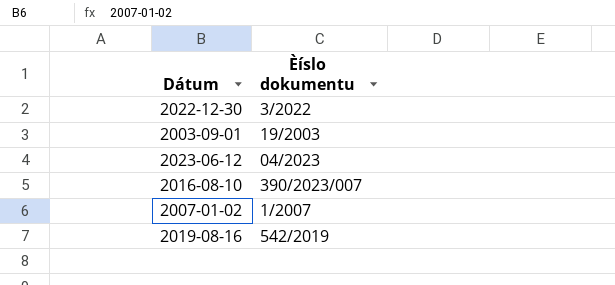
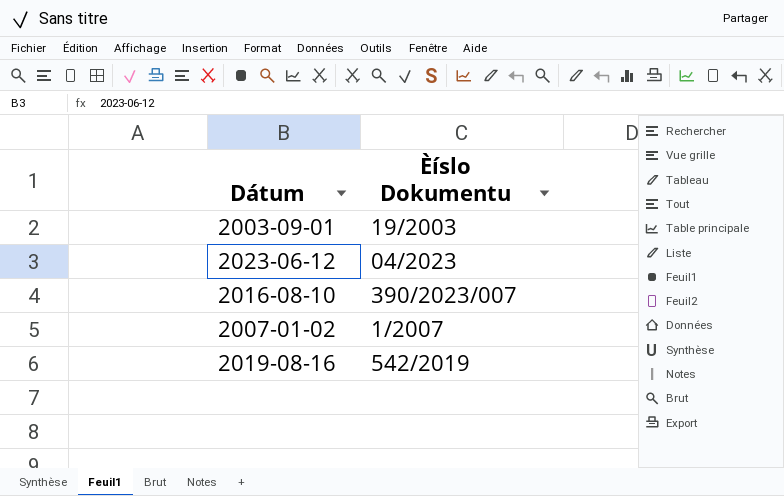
column name: Èíslo dokumentu -> Èíslo Dokumentu
row 2022-12-30: 3/2022 -> none

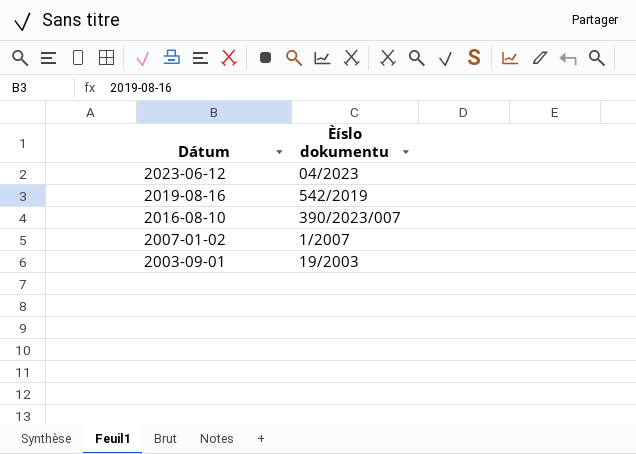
row order: none -> Dátum descending
column name: Èíslo Dokumentu -> Èíslo dokumentu

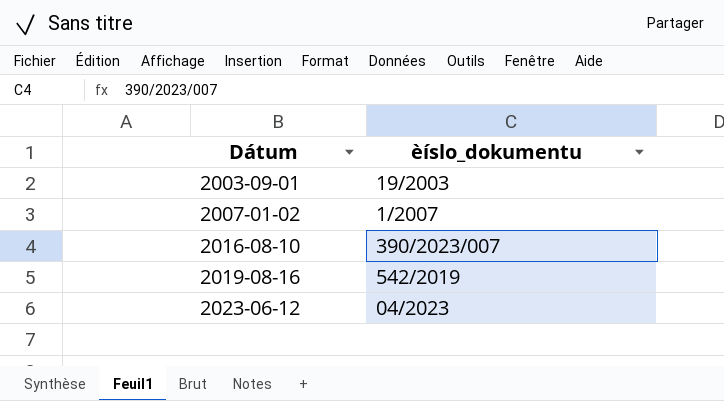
row order: Dátum descending -> Dátum ascending
column name: Èíslo dokumentu -> èíslo_dokumentu

